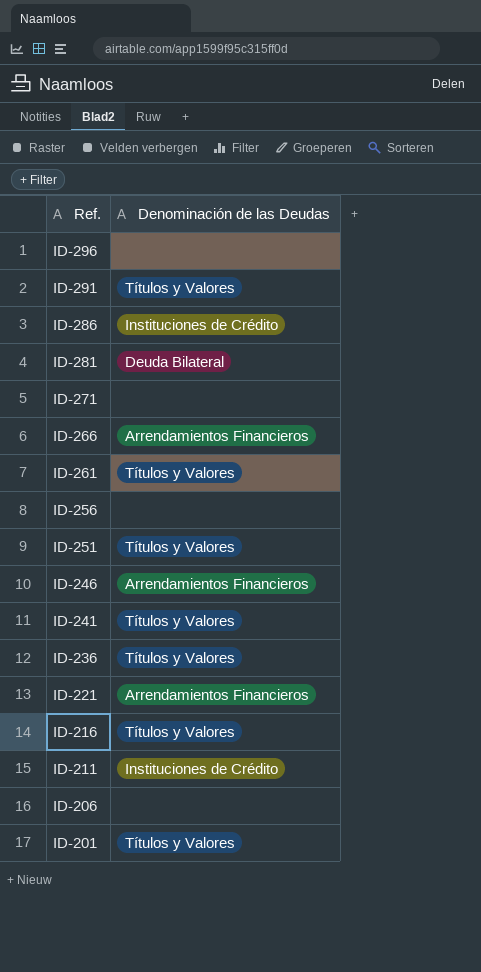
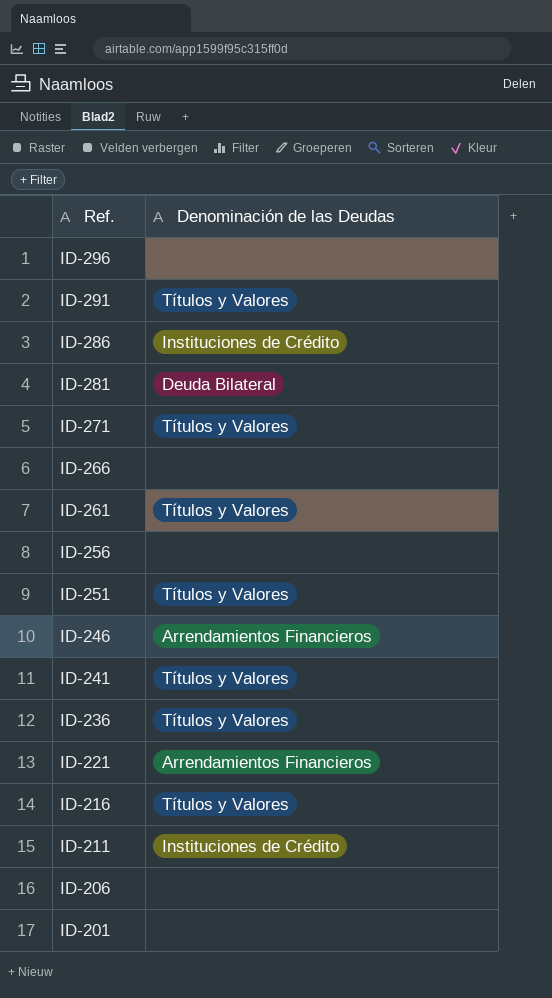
ID-271 | Denominación de las Deudas: none -> Títulos y Valores
ID-266 | Denominación de las Deudas: Arrendamientos Financieros -> none
ID-201 | Denominación de las Deudas: Títulos y Valores -> none

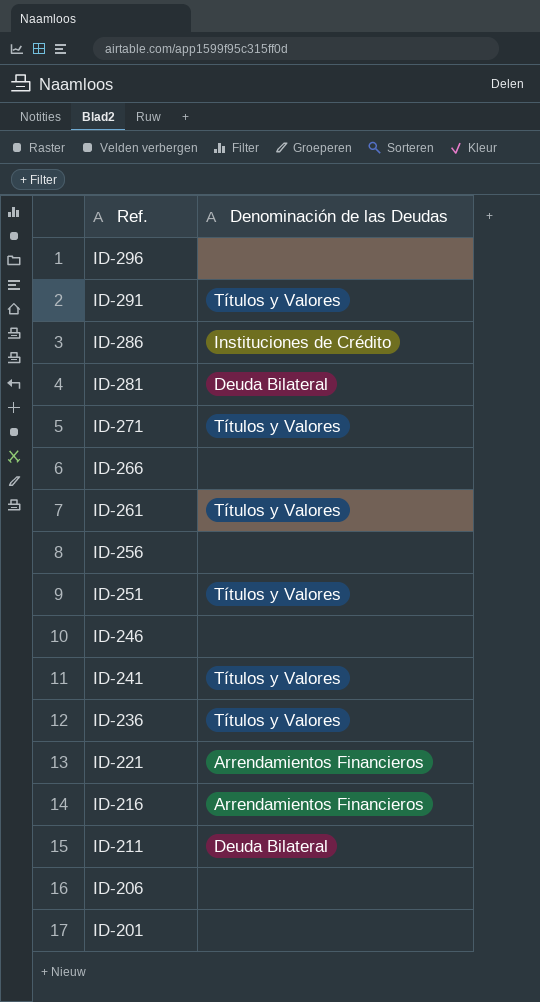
ID-246 | Denominación de las Deudas: Arrendamientos Financieros -> none
ID-216 | Denominación de las Deudas: Títulos y Valores -> Arrendamientos Financieros
ID-211 | Denominación de las Deudas: Instituciones de Crédito -> Deuda Bilateral

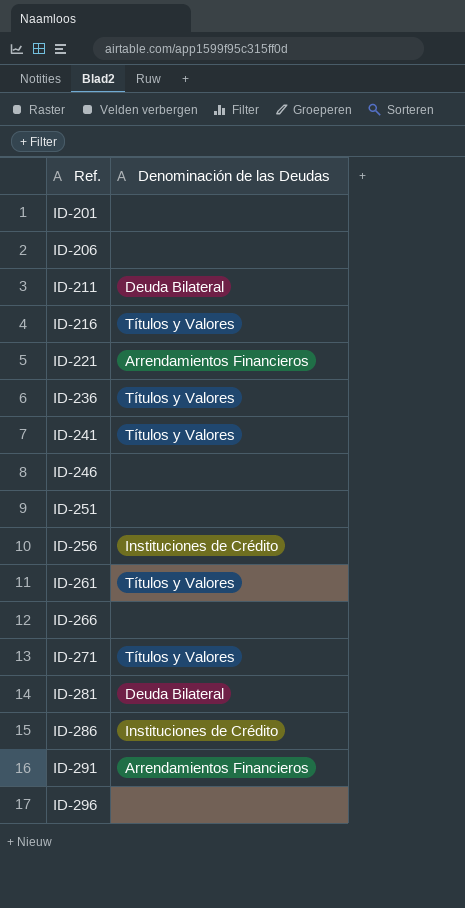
row order: Ref. descending -> Ref. ascending
ID-216 | Denominación de las Deudas: Arrendamientos Financieros -> Títulos y Valores
ID-251 | Denominación de las Deudas: Títulos y Valores -> none
ID-256 | Denominación de las Deudas: none -> Instituciones de Crédito
ID-291 | Denominación de las Deudas: Títulos y Valores -> Arrendamientos Financieros

